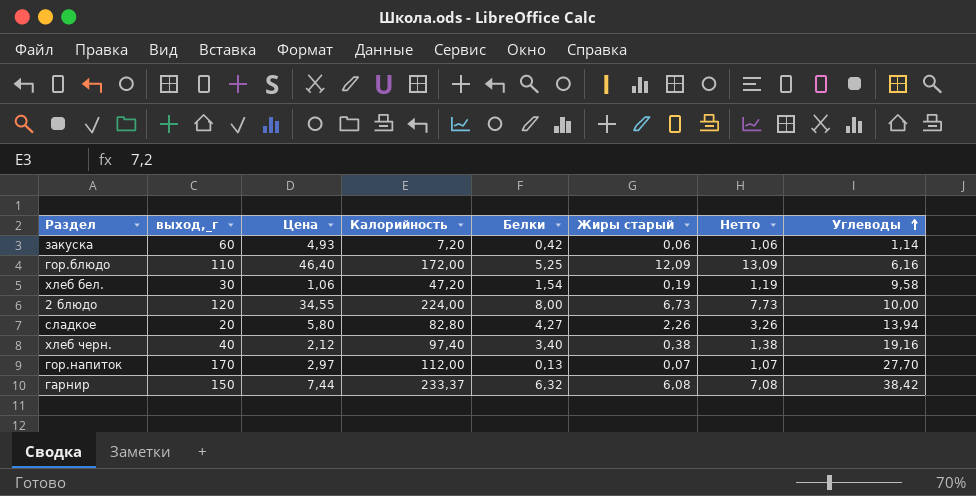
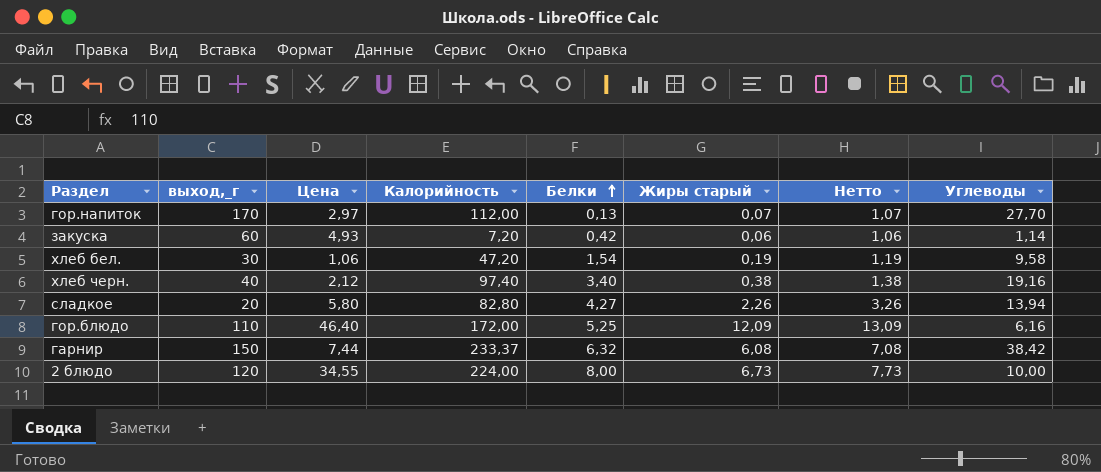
row order: Углеводы ascending -> Белки ascending

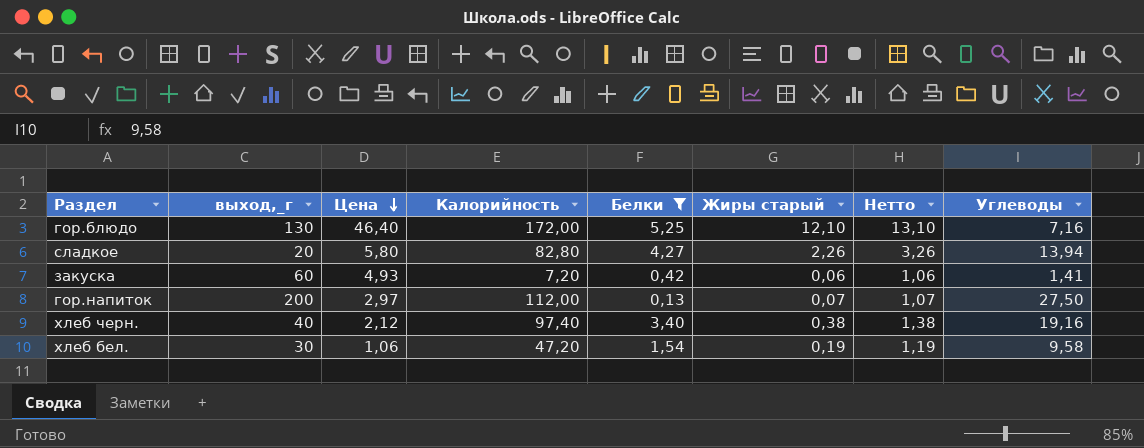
filter: none -> Белки <= 5,25
row order: Белки ascending -> Цена descending
гор.блюдо | выход,_г: 110 -> 130
гор.блюдо | Жиры старый: 12,09 -> 12,10
гор.блюдо | Нетто: 13,09 -> 13,10
гор.блюдо | Углеводы: 6,16 -> 7,16
закуска | Углеводы: 1,14 -> 1,41
гор.напиток | выход,_г: 170 -> 200
гор.напиток | Углеводы: 27,70 -> 27,50

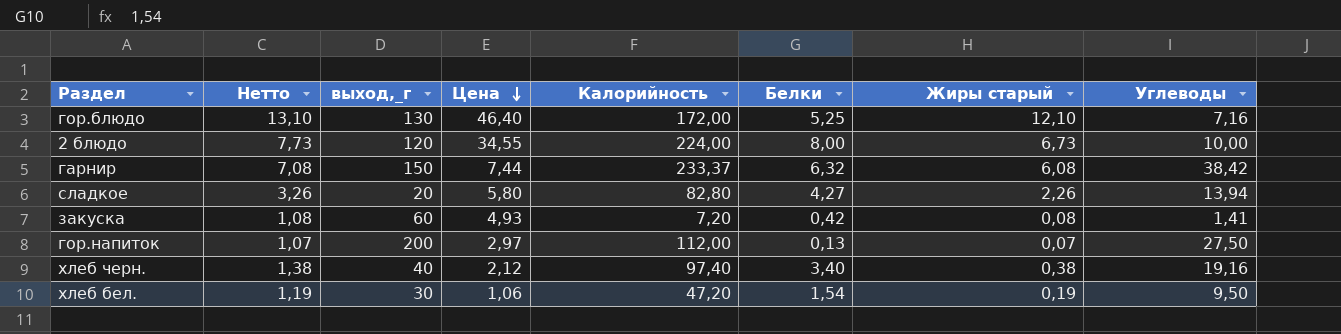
filter: Белки <= 5,25 -> none
column Нетто | position: 7 -> 2
закуска | Нетто: 1,06 -> 1,08
закуска | Жиры старый: 0,06 -> 0,08
хлеб бел. | Углеводы: 9,58 -> 9,50

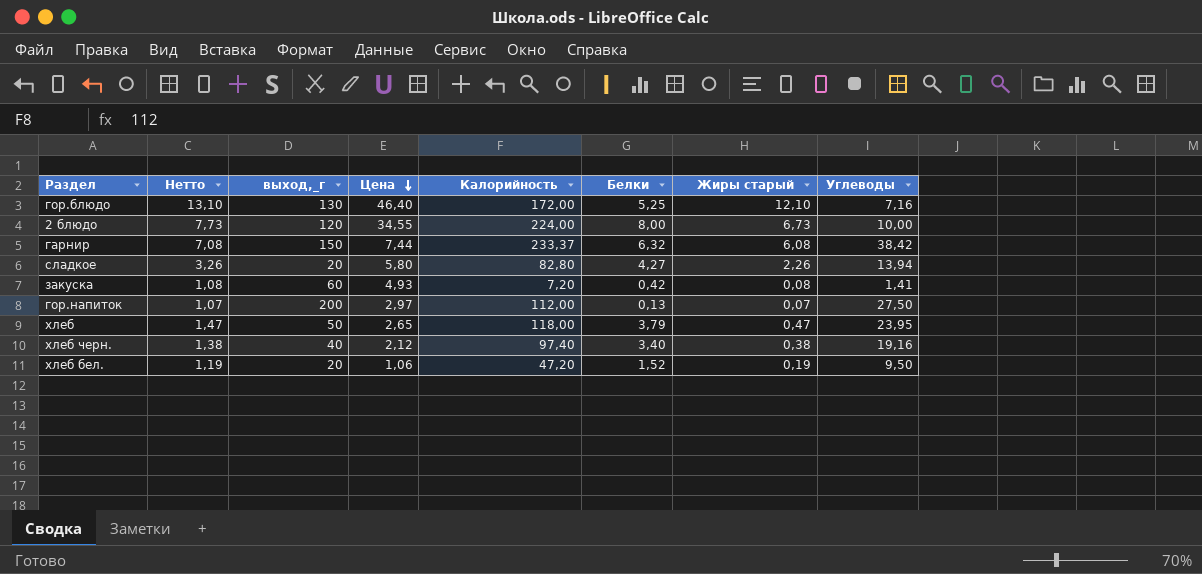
row хлеб: none -> 1,47 | 50 | 2,65 | 118,00 | 3,79 | 0,47 | 23,95
хлеб бел. | выход,_г: 30 -> 20
хлеб бел. | Белки: 1,54 -> 1,52

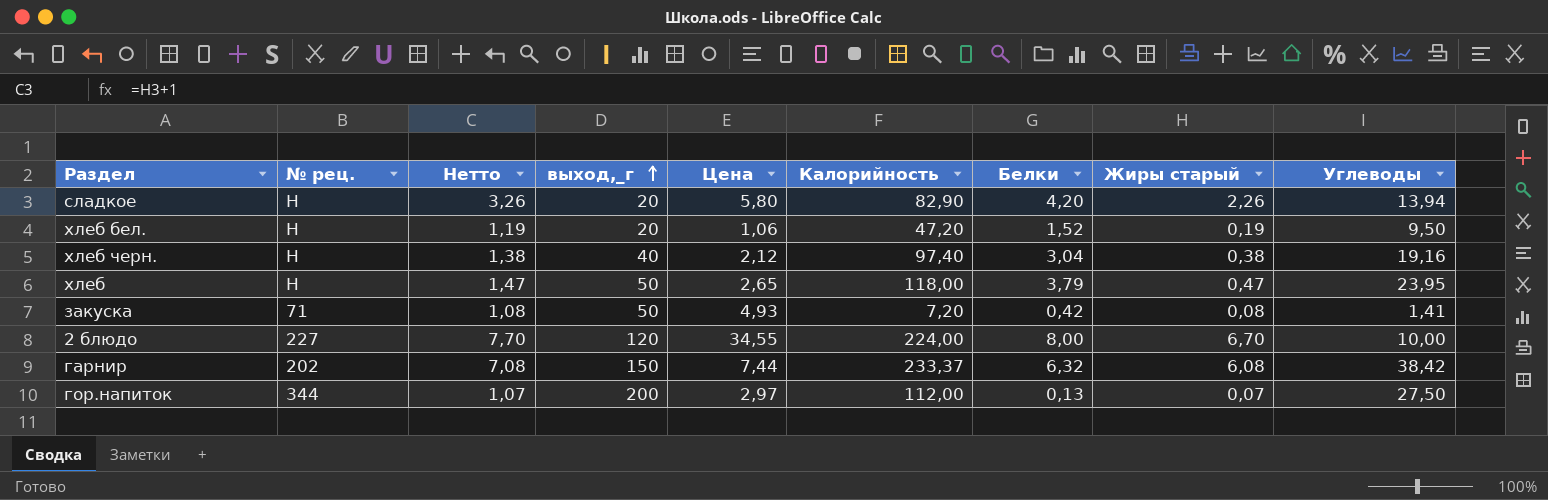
row order: Цена descending -> выход,_г ascending
column № рец. | position: none -> 2
row гор.блюдо: 13,10 | 130 | 46,40 | 172,00 | 5,25 | 12,10 | 7,16 -> none
сладкое | Калорийность: 82,80 -> 82,90
сладкое | Белки: 4,27 -> 4,20
хлеб черн. | Белки: 3,40 -> 3,04
закуска | выход,_г: 60 -> 50
2 блюдо | Нетто: 7,73 -> 7,70
2 блюдо | Жиры старый: 6,73 -> 6,70

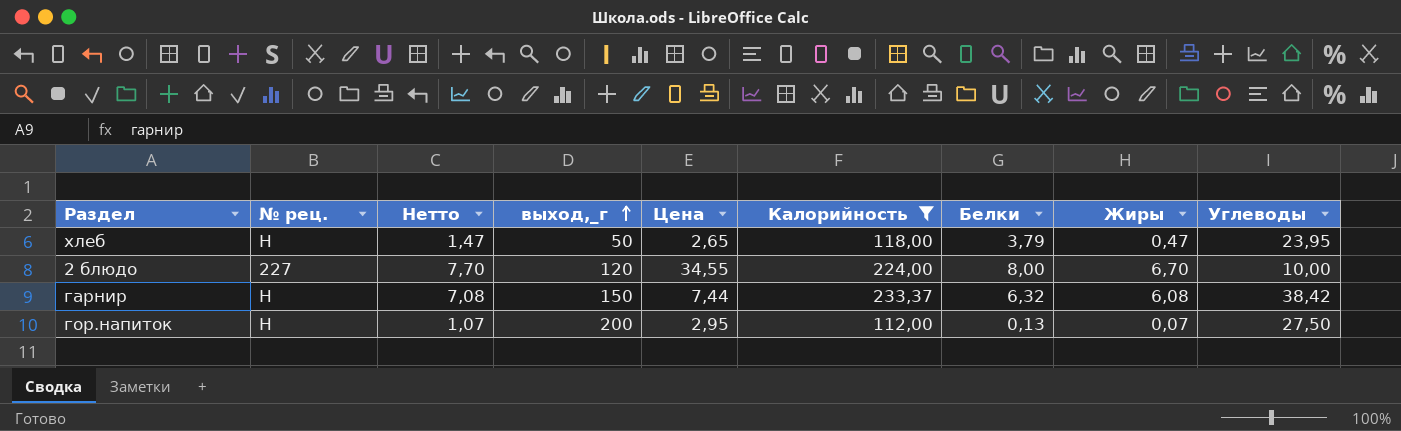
filter: none -> Калорийность >= 112,00
column name: Жиры старый -> Жиры
гарнир | № рец.: 202 -> Н
гор.напиток | № рец.: 344 -> Н
гор.напиток | Цена: 2,97 -> 2,95

